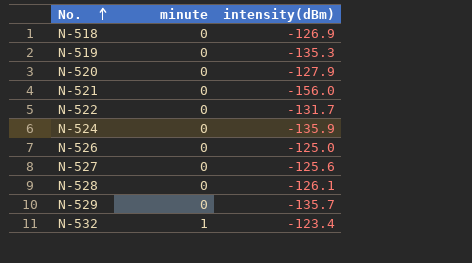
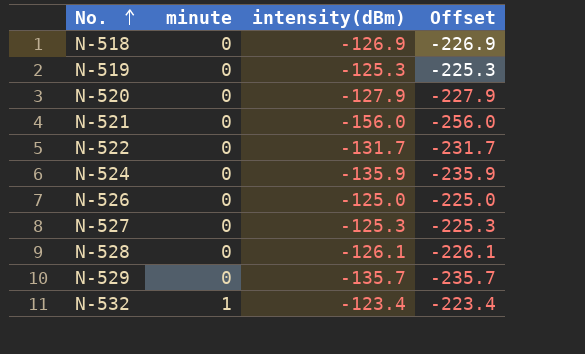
column Offset | formula: none -> [intensity(dBm)] - 100
N-519 | intensity(dBm): -135.3 -> -125.3
N-527 | intensity(dBm): -125.6 -> -125.3

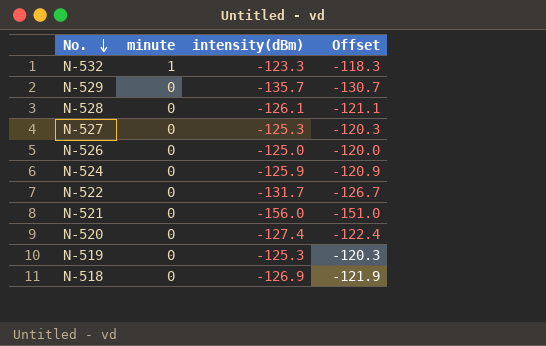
row order: No. ascending -> No. descending
column Offset | formula: [intensity(dBm)] - 100 -> [intensity(dBm)] + 5
N-532 | intensity(dBm): -123.4 -> -123.3
N-524 | intensity(dBm): -135.9 -> -125.9
N-520 | intensity(dBm): -127.9 -> -127.4

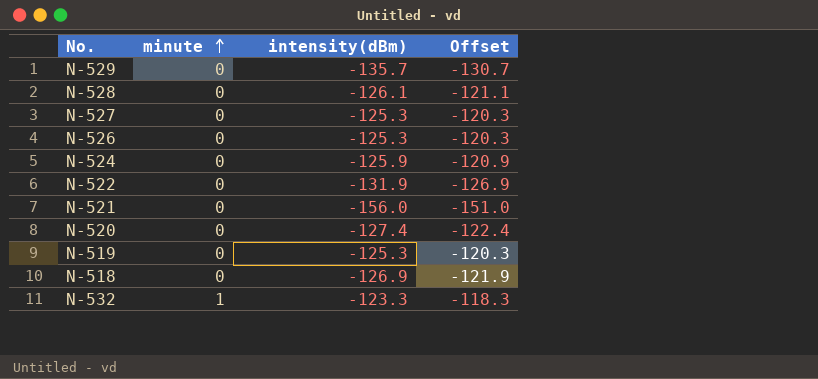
row order: No. descending -> minute ascending
N-526 | intensity(dBm): -125.0 -> -125.3
N-526 | Offset: -120.0 -> -120.3
N-522 | intensity(dBm): -131.7 -> -131.9
N-522 | Offset: -126.7 -> -126.9

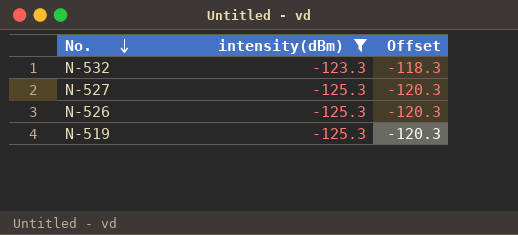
filter: none -> intensity(dBm) >= -125.3
row order: minute ascending -> No. descending
column minute | position: 2 -> none

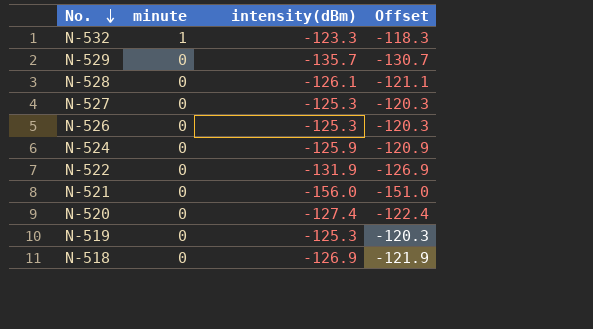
filter: intensity(dBm) >= -125.3 -> none
column minute | position: none -> 2

